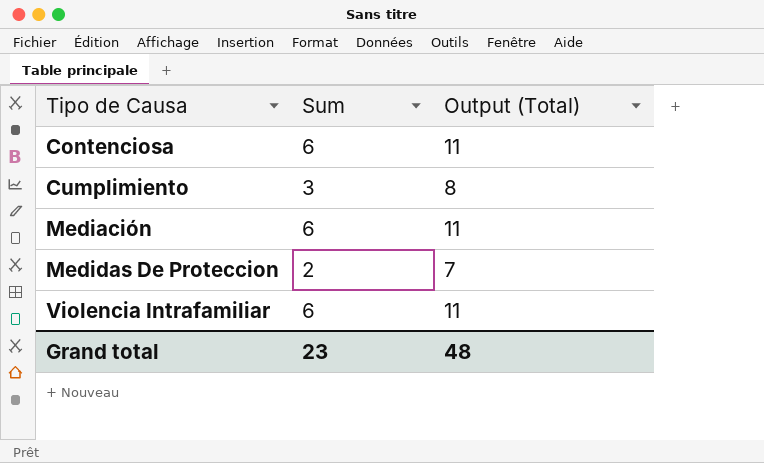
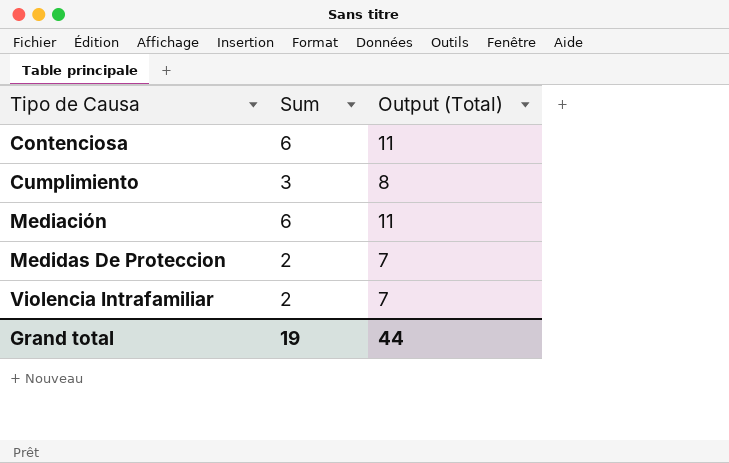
Violencia Intrafamiliar | Sum: 6 -> 2
Violencia Intrafamiliar | Output (Total): 11 -> 7
Grand total | Sum: 23 -> 19
Grand total | Output (Total): 48 -> 44

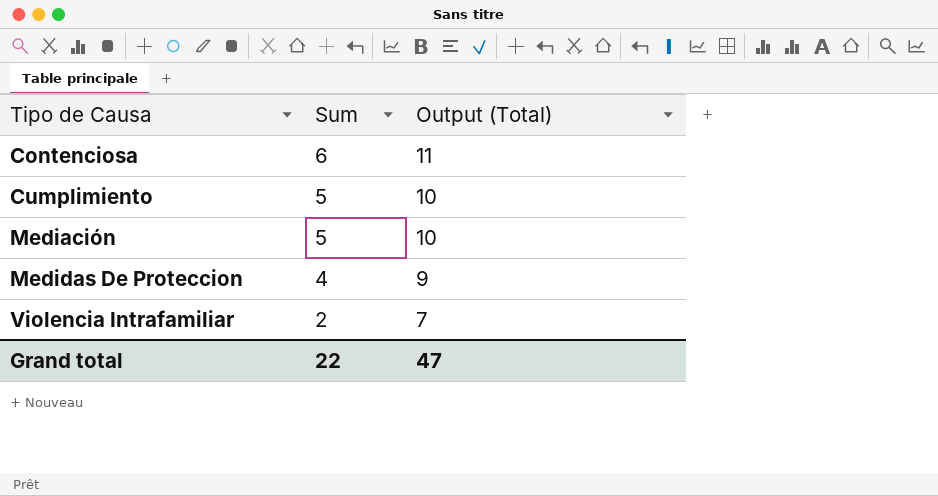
Cumplimiento | Sum: 3 -> 5
Cumplimiento | Output (Total): 8 -> 10
Mediación | Sum: 6 -> 5
Mediación | Output (Total): 11 -> 10
Medidas De Proteccion | Sum: 2 -> 4
Medidas De Proteccion | Output (Total): 7 -> 9
Grand total | Sum: 19 -> 22
Grand total | Output (Total): 44 -> 47

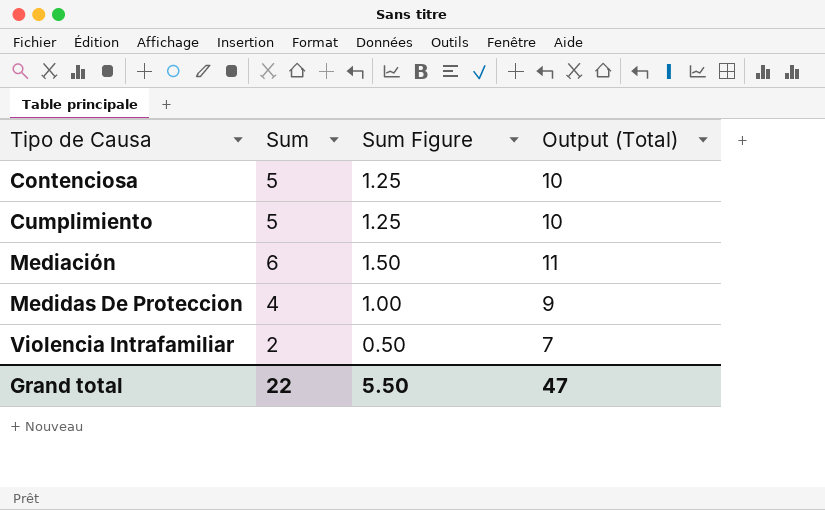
column Sum Figure | formula: none -> [Sum] * 0.25
Contenciosa | Sum: 6 -> 5
Contenciosa | Output (Total): 11 -> 10
Mediación | Sum: 5 -> 6
Mediación | Output (Total): 10 -> 11

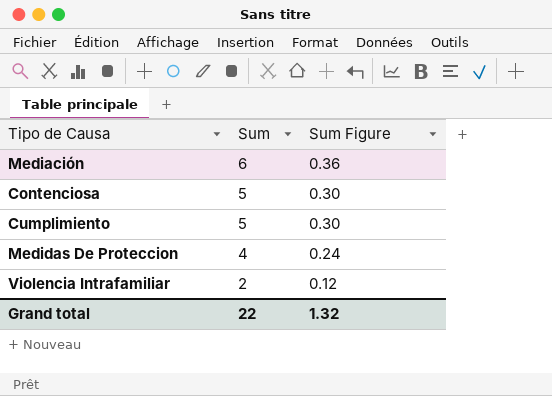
row order: Tipo de Causa ascending -> Sum descending
column Output (Total) | formula: [Sum] + 5 -> none
column Sum Figure | formula: [Sum] * 0.25 -> [Sum] * 0.06
Grand total | Sum Figure: 5.50 -> 1.32

